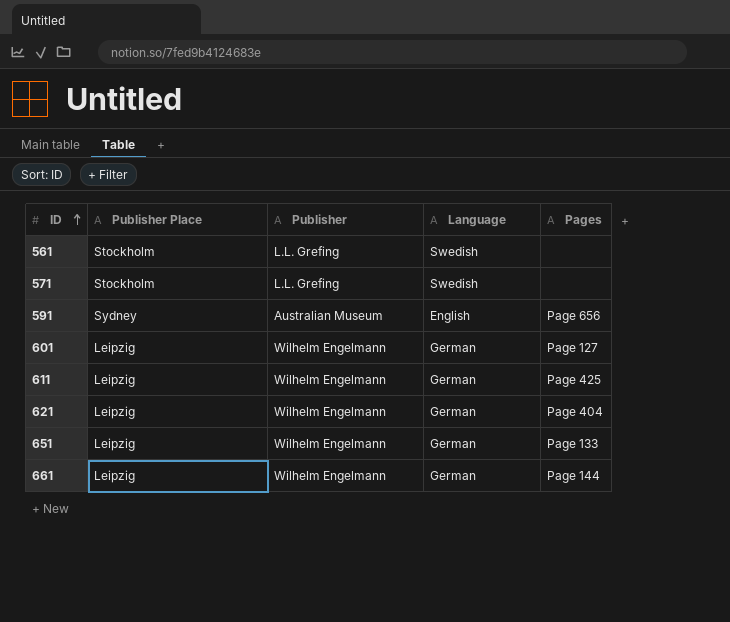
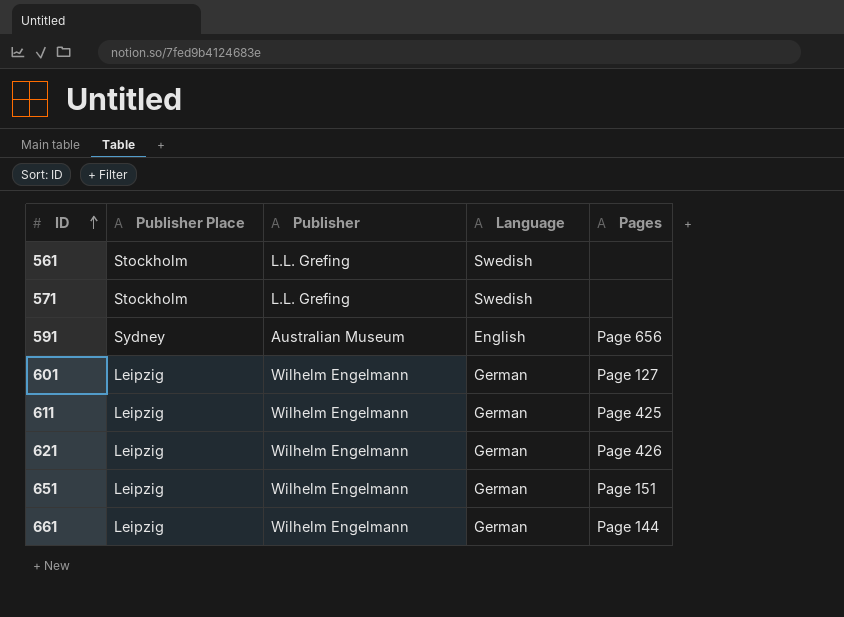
621 | Pages: Page 404 -> Page 426
651 | Pages: Page 133 -> Page 151

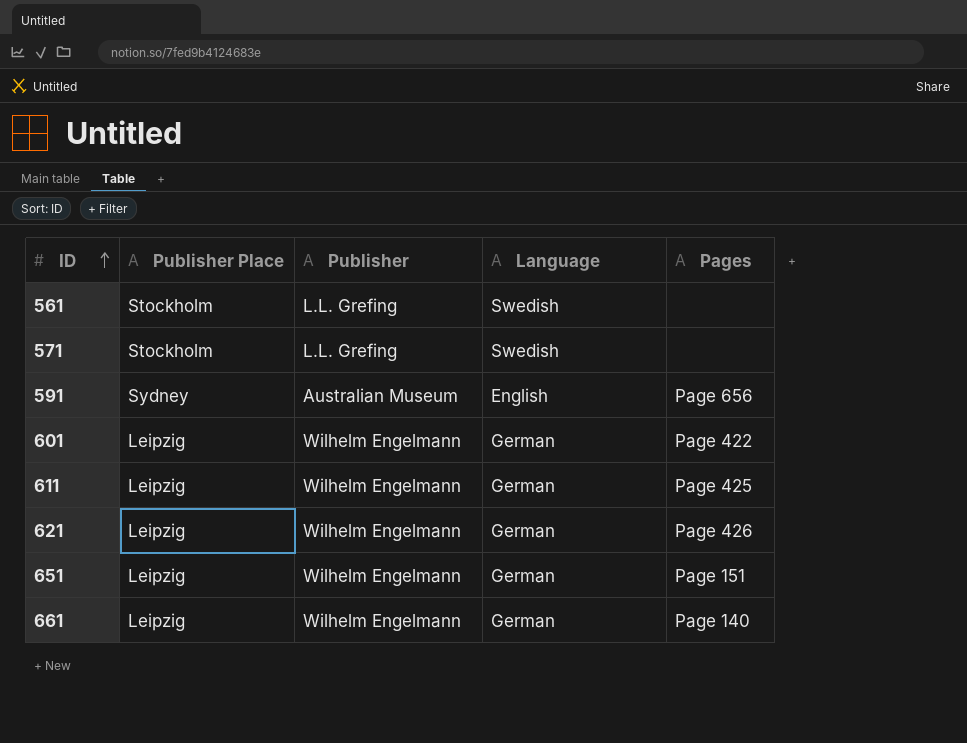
601 | Pages: Page 127 -> Page 422
661 | Pages: Page 144 -> Page 140

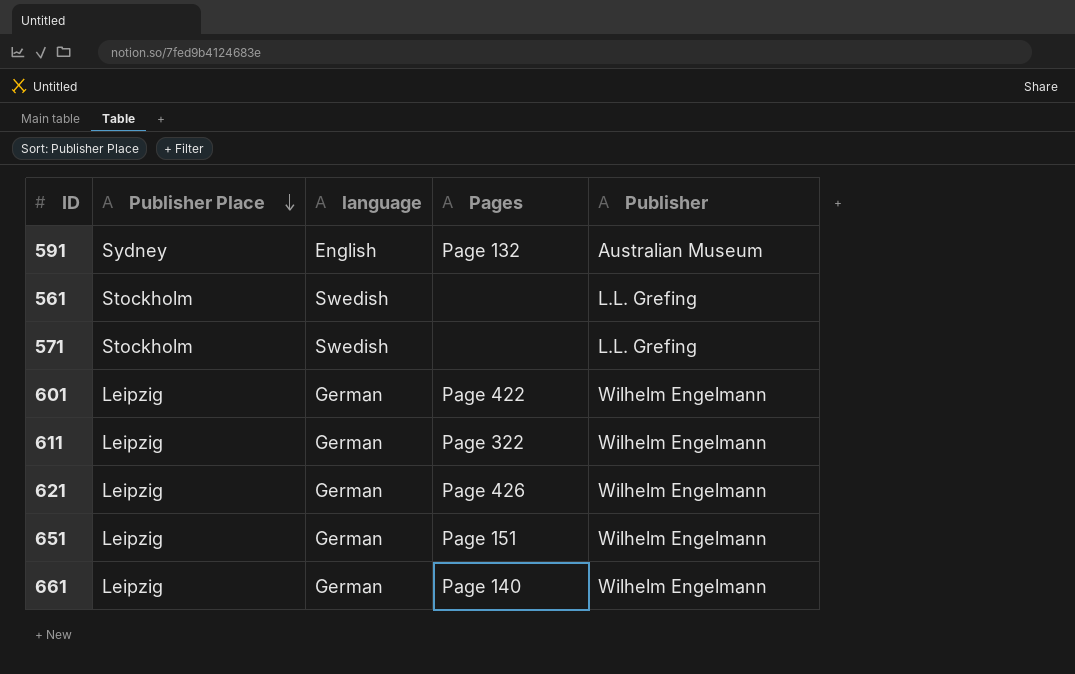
row order: ID ascending -> Publisher Place descending
column name: Language -> language
column Publisher | position: 3 -> 5
591 | Pages: Page 656 -> Page 132
611 | Pages: Page 425 -> Page 322

